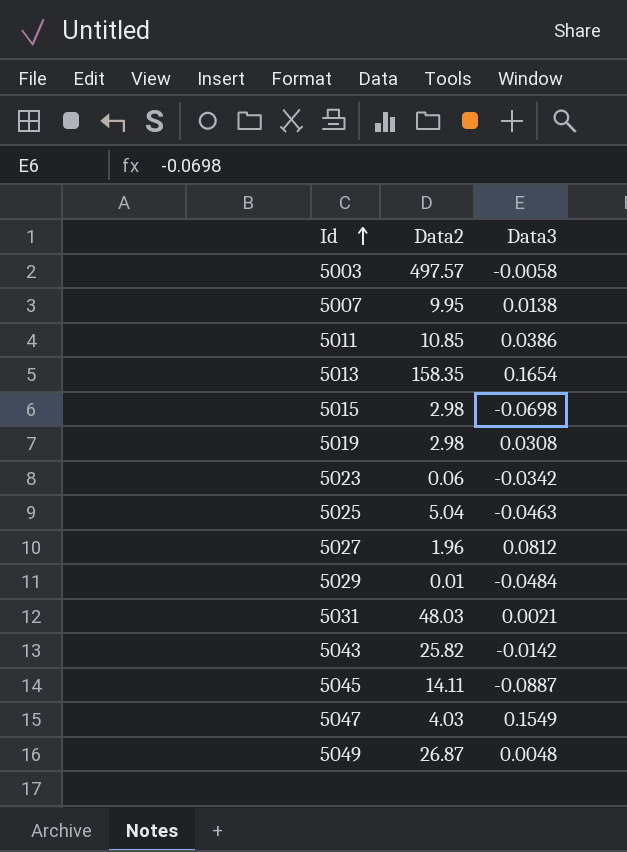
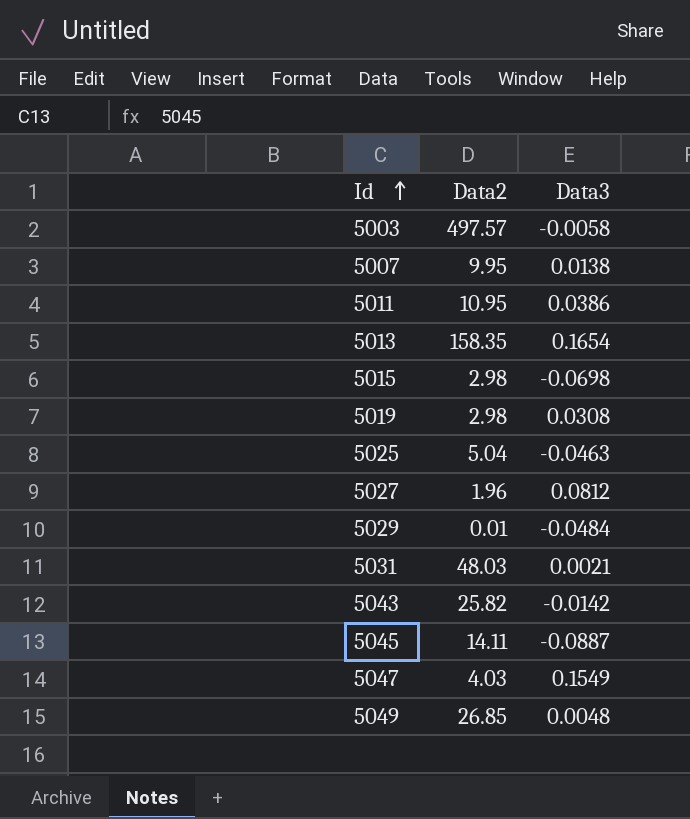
row 5023: 0.06 | -0.0342 -> none
5011 | Data2: 10.85 -> 10.95
5049 | Data2: 26.87 -> 26.85

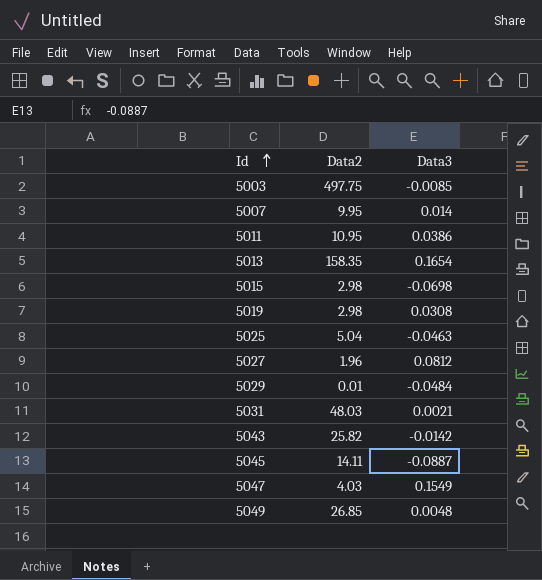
5003 | Data2: 497.57 -> 497.75
5003 | Data3: -0.0058 -> -0.0085
5007 | Data3: 0.0138 -> 0.014

